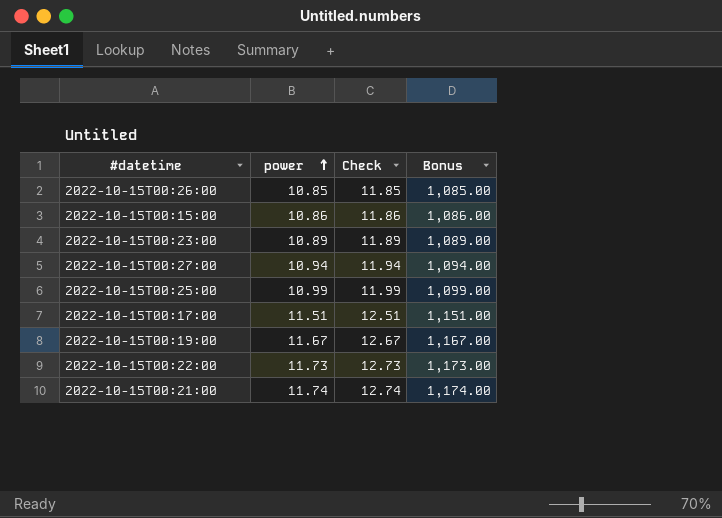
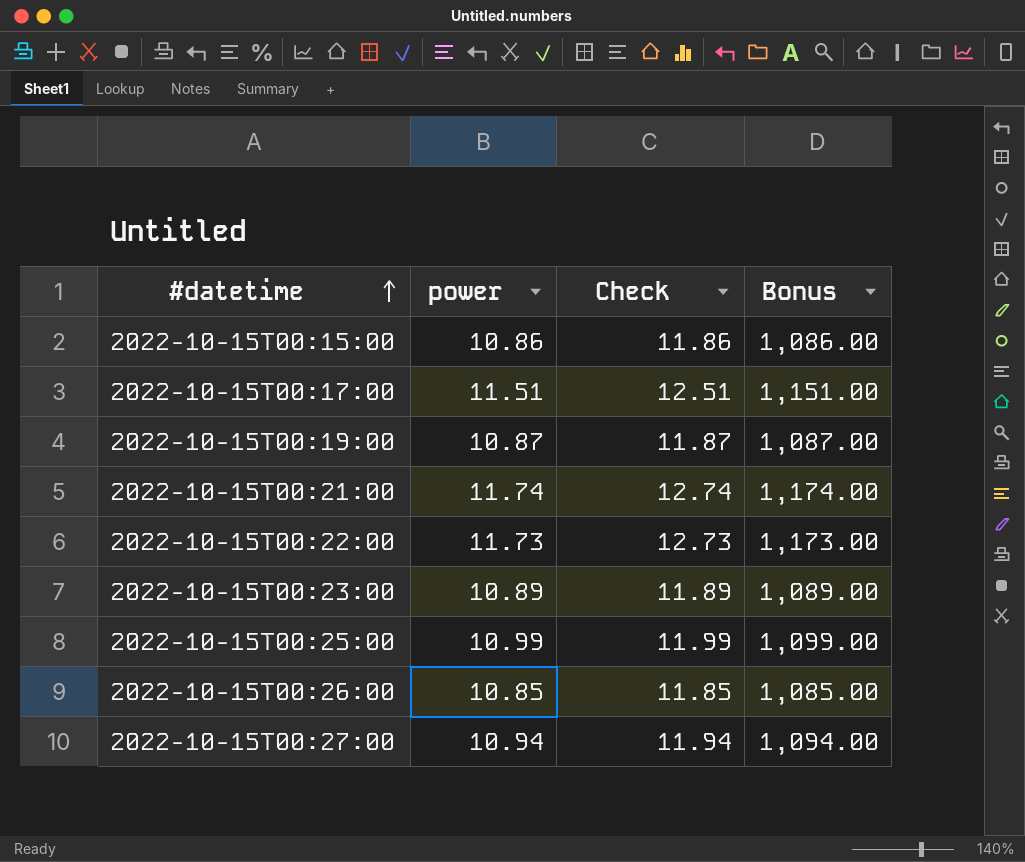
row order: power ascending -> #datetime ascending
2022-10-15T00:19:00 | power: 11.67 -> 10.87
2022-10-15T00:19:00 | Check: 12.67 -> 11.87
2022-10-15T00:19:00 | Bonus: 1,167.00 -> 1,087.00

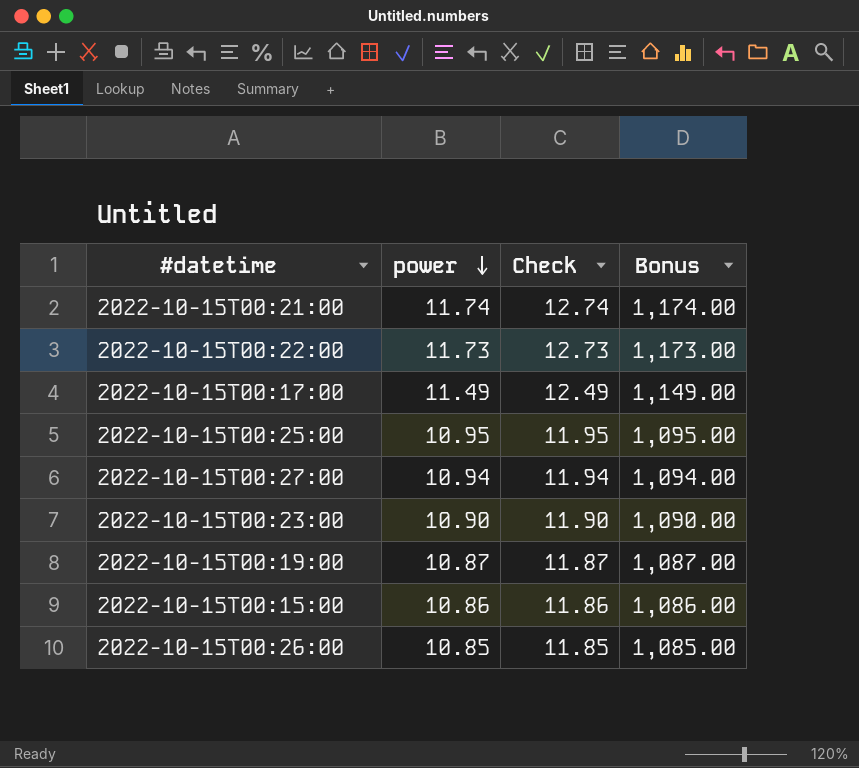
row order: #datetime ascending -> power descending
2022-10-15T00:17:00 | power: 11.51 -> 11.49
2022-10-15T00:17:00 | Check: 12.51 -> 12.49
2022-10-15T00:17:00 | Bonus: 1,151.00 -> 1,149.00
2022-10-15T00:25:00 | power: 10.99 -> 10.95
2022-10-15T00:25:00 | Check: 11.99 -> 11.95
2022-10-15T00:25:00 | Bonus: 1,099.00 -> 1,095.00
2022-10-15T00:23:00 | power: 10.89 -> 10.90
2022-10-15T00:23:00 | Check: 11.89 -> 11.90
2022-10-15T00:23:00 | Bonus: 1,089.00 -> 1,090.00

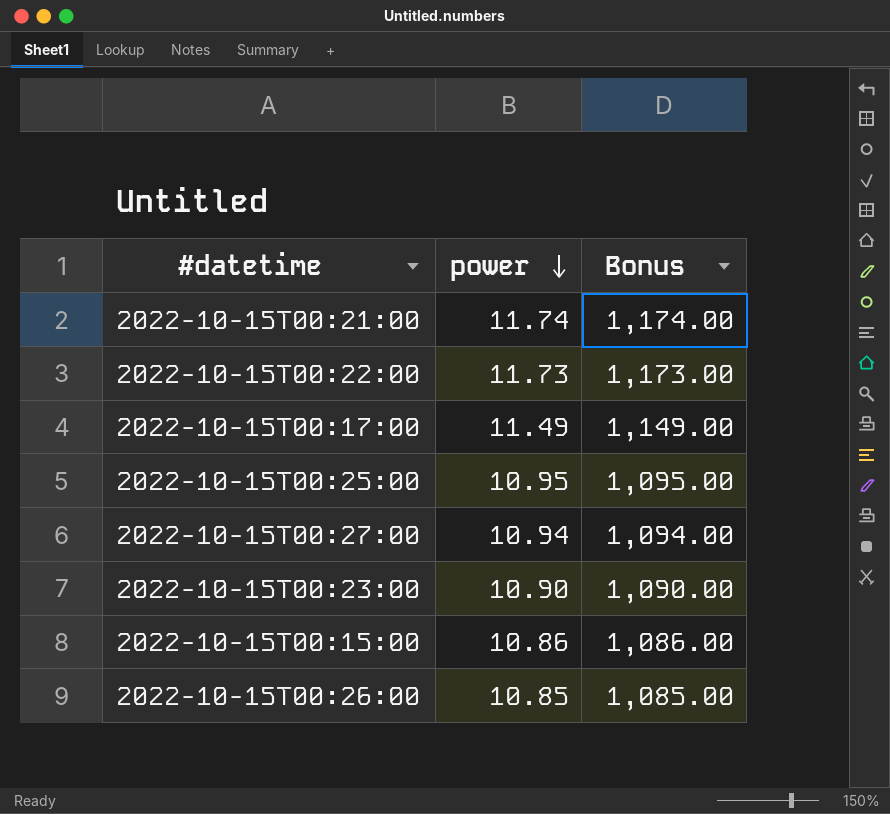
column Check | formula: [power] + 1 -> none
row 2022-10-15T00:19:00: 10.87 | 11.87 | 1,087.00 -> none

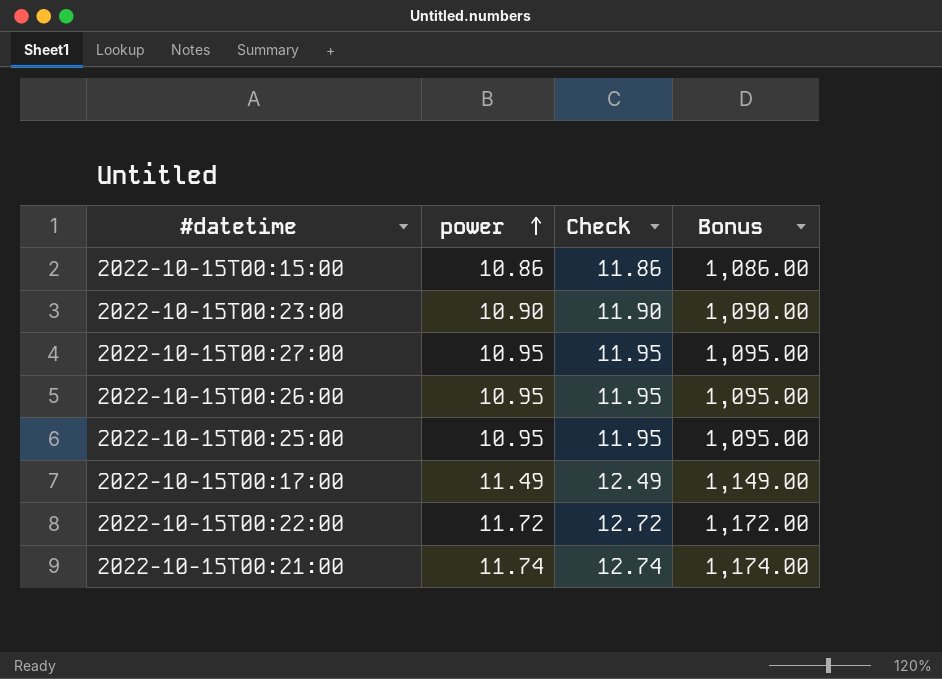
row order: power descending -> power ascending
column Check | formula: none -> [power] + 1
2022-10-15T00:27:00 | power: 10.94 -> 10.95
2022-10-15T00:27:00 | Bonus: 1,094.00 -> 1,095.00
2022-10-15T00:26:00 | power: 10.85 -> 10.95
2022-10-15T00:26:00 | Bonus: 1,085.00 -> 1,095.00
2022-10-15T00:22:00 | power: 11.73 -> 11.72
2022-10-15T00:22:00 | Bonus: 1,173.00 -> 1,172.00

